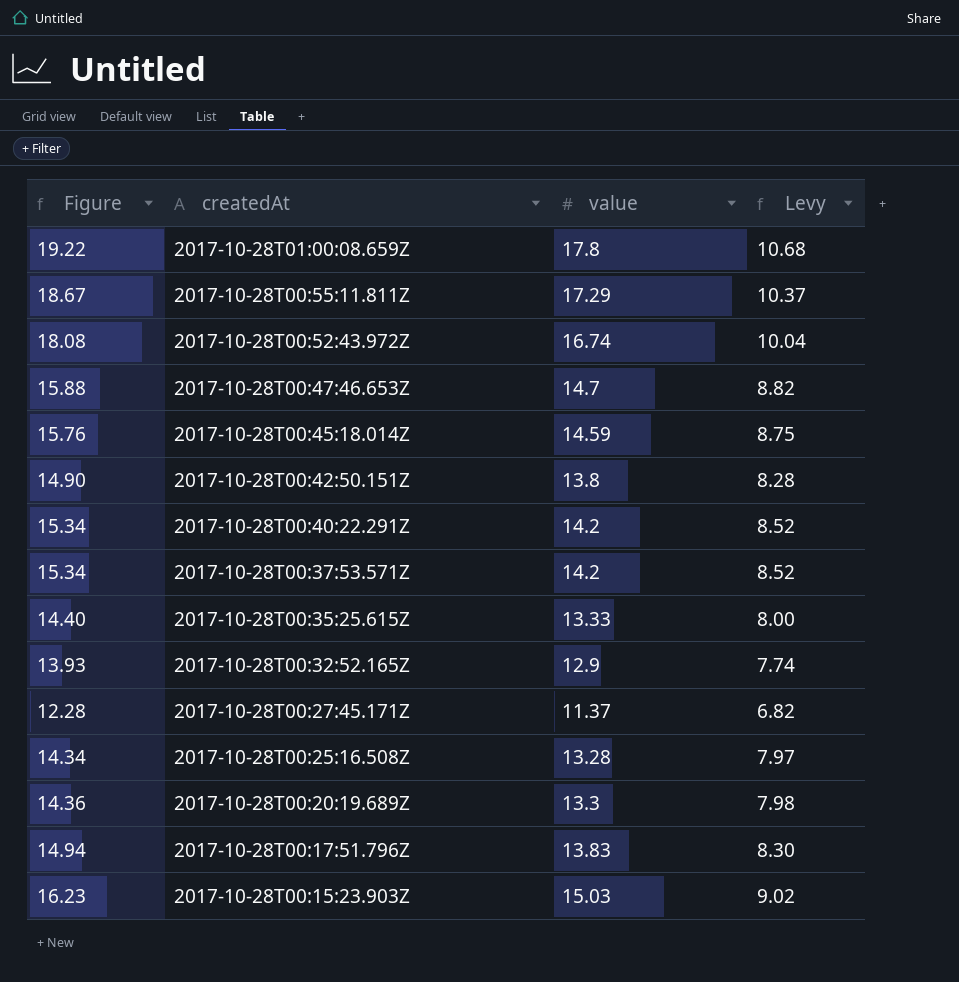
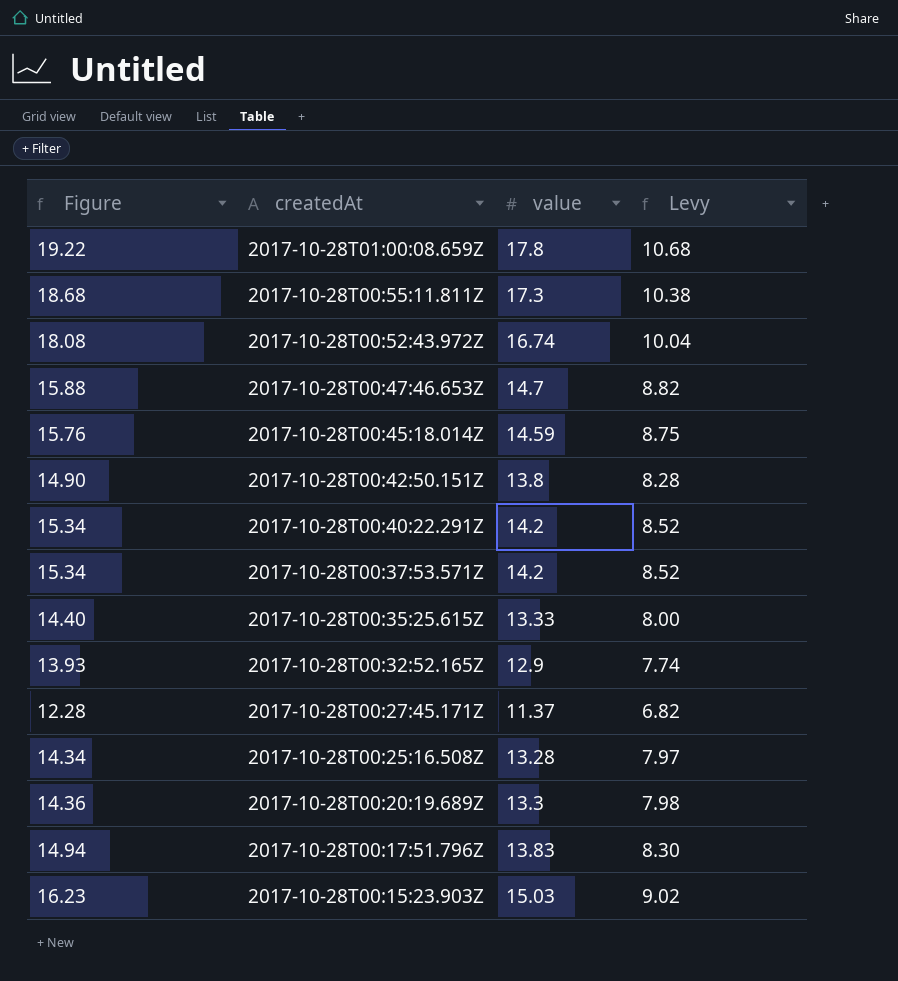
2017-10-28T00:55:11.811Z | Figure: 18.67 -> 18.68
2017-10-28T00:55:11.811Z | value: 17.29 -> 17.3
2017-10-28T00:55:11.811Z | Levy: 10.37 -> 10.38

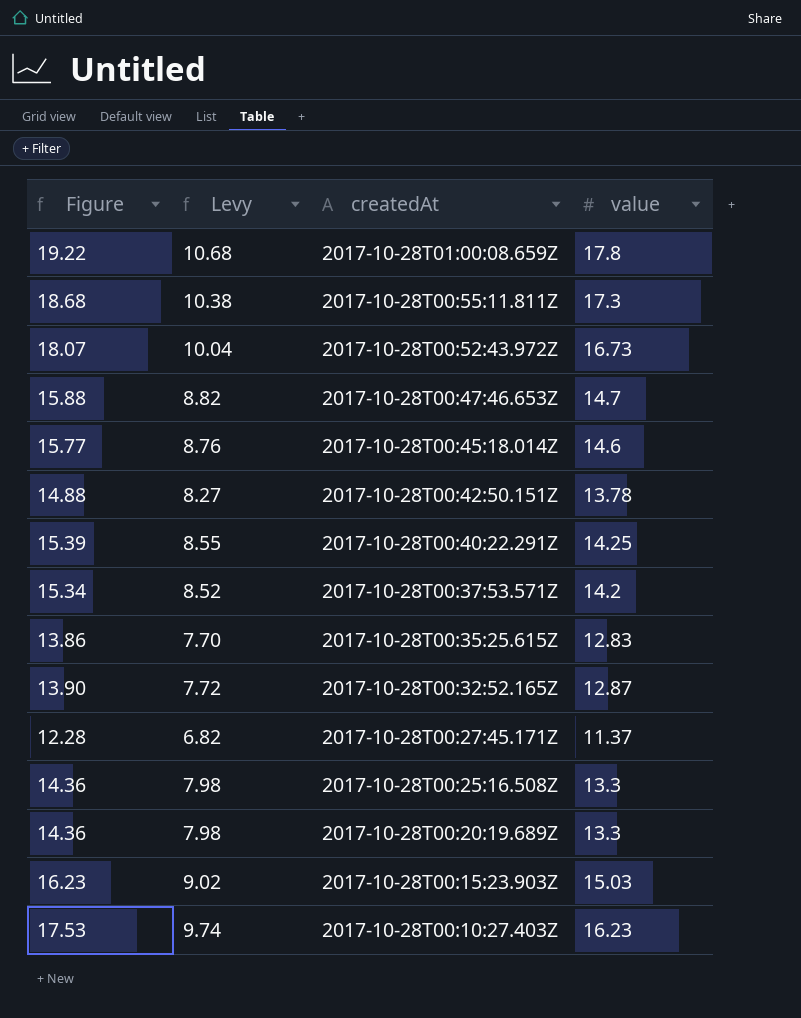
column Levy | position: 4 -> 2
row 2017-10-28T00:17:51.796Z: 14.94 | 13.83 | 8.30 -> none
2017-10-28T00:52:43.972Z | Figure: 18.08 -> 18.07
2017-10-28T00:52:43.972Z | value: 16.74 -> 16.73
2017-10-28T00:45:18.014Z | Figure: 15.76 -> 15.77
2017-10-28T00:45:18.014Z | Levy: 8.75 -> 8.76
2017-10-28T00:45:18.014Z | value: 14.59 -> 14.6
2017-10-28T00:42:50.151Z | Figure: 14.90 -> 14.88
2017-10-28T00:42:50.151Z | Levy: 8.28 -> 8.27
2017-10-28T00:42:50.151Z | value: 13.8 -> 13.78
2017-10-28T00:40:22.291Z | Figure: 15.34 -> 15.39
2017-10-28T00:40:22.291Z | Levy: 8.52 -> 8.55
2017-10-28T00:40:22.291Z | value: 14.2 -> 14.25
2017-10-28T00:35:25.615Z | Figure: 14.40 -> 13.86
2017-10-28T00:35:25.615Z | Levy: 8.00 -> 7.70
2017-10-28T00:35:25.615Z | value: 13.33 -> 12.83
2017-10-28T00:32:52.165Z | Figure: 13.93 -> 13.90
2017-10-28T00:32:52.165Z | Levy: 7.74 -> 7.72
2017-10-28T00:32:52.165Z | value: 12.9 -> 12.87
2017-10-28T00:25:16.508Z | Figure: 14.34 -> 14.36
2017-10-28T00:25:16.508Z | Levy: 7.97 -> 7.98
2017-10-28T00:25:16.508Z | value: 13.28 -> 13.3
row 2017-10-28T00:10:27.403Z: none -> 17.53 | 9.74 | 16.23

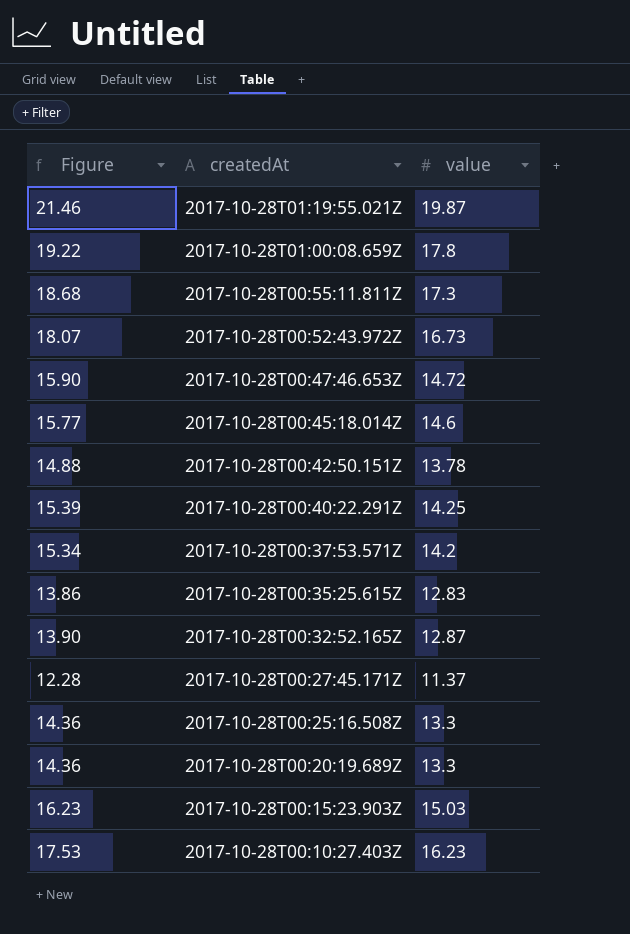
column Levy | formula: [value] * 0.6 -> none
row 2017-10-28T01:19:55.021Z: none -> 21.46 | 19.87
2017-10-28T00:47:46.653Z | Figure: 15.88 -> 15.90
2017-10-28T00:47:46.653Z | value: 14.7 -> 14.72

